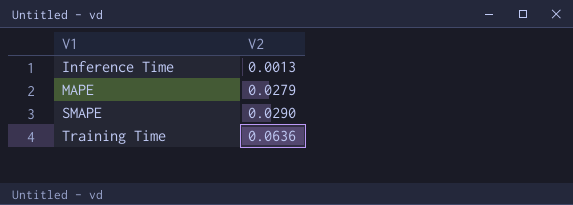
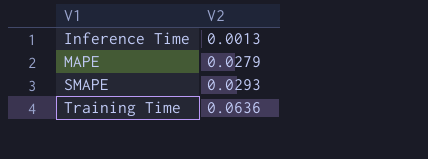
SMAPE | V2: 0.0290 -> 0.0293

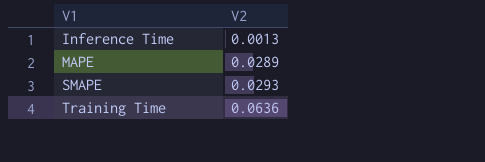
MAPE | V2: 0.0279 -> 0.0289

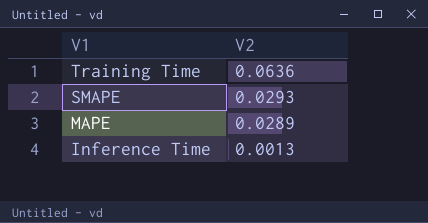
row order: V1 ascending -> V1 descending

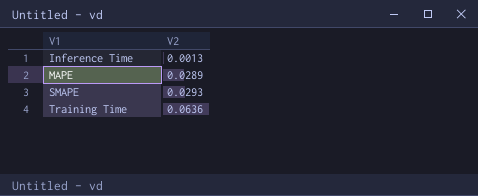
row order: V1 descending -> V1 ascending

